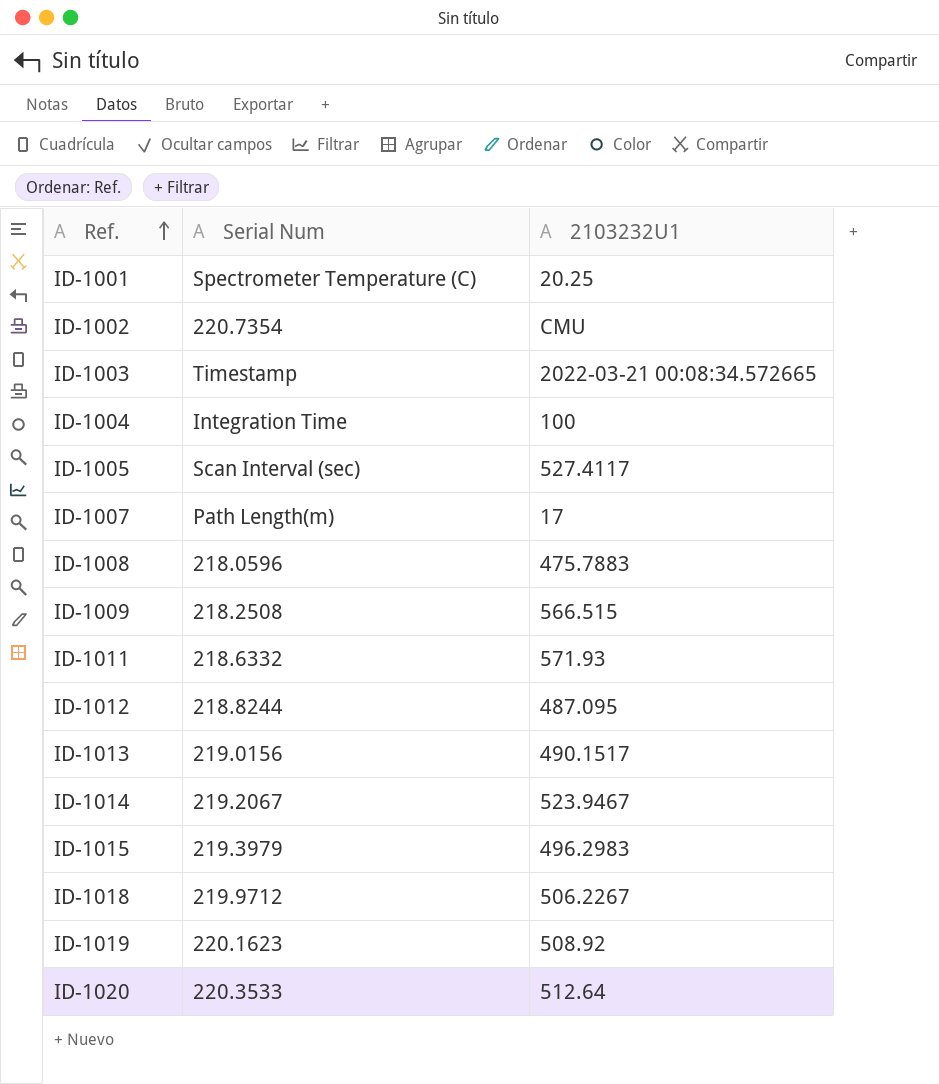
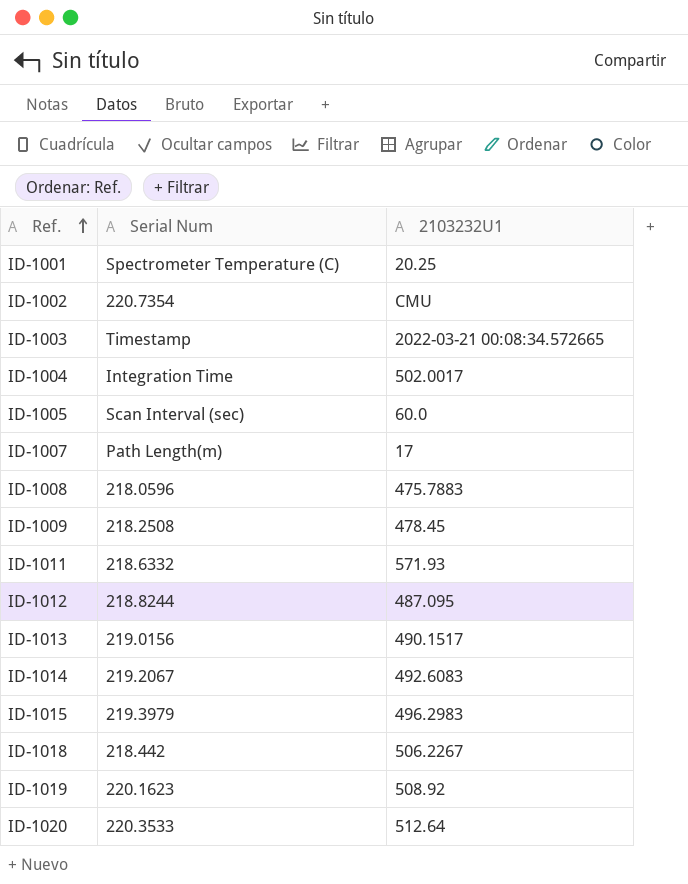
ID-1004 | 2103232U1: 100 -> 502.0017
ID-1005 | 2103232U1: 527.4117 -> 60.0
ID-1009 | 2103232U1: 566.515 -> 478.45
ID-1014 | 2103232U1: 523.9467 -> 492.6083
ID-1018 | Serial Num: 219.9712 -> 218.442

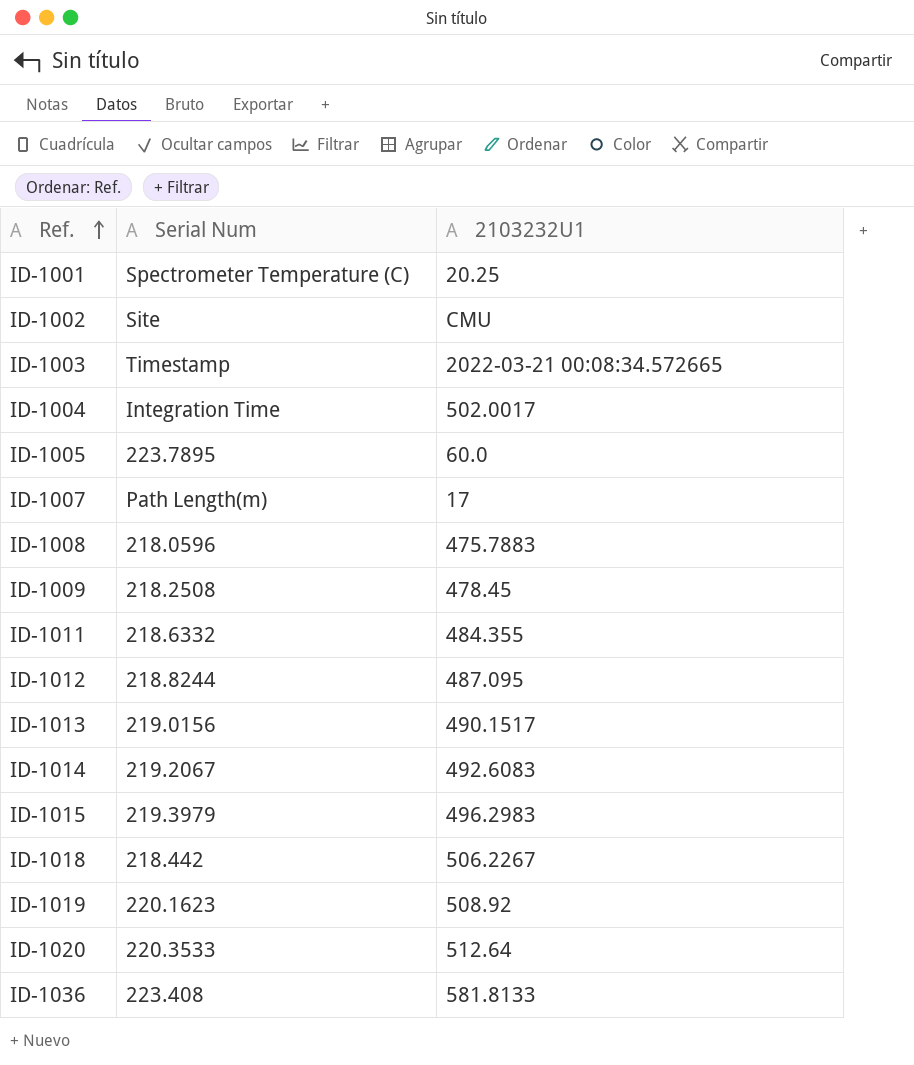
ID-1002 | Serial Num: 220.7354 -> Site
ID-1005 | Serial Num: Scan Interval (sec) -> 223.7895
ID-1011 | 2103232U1: 571.93 -> 484.355
row ID-1036: none -> 223.408 | 581.8133

